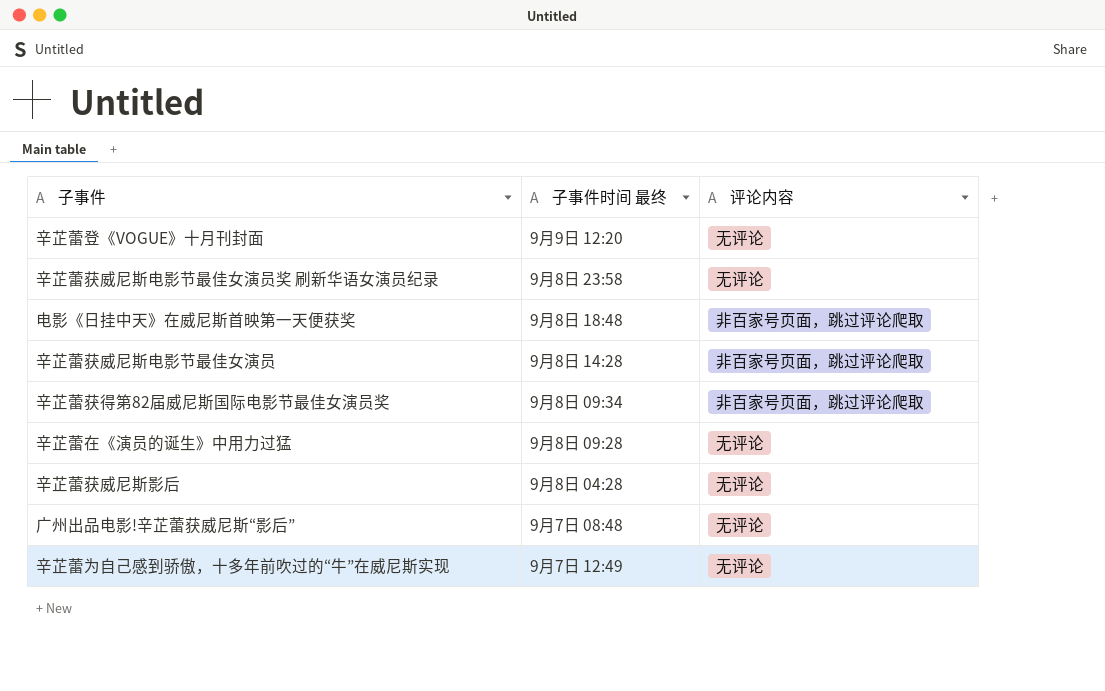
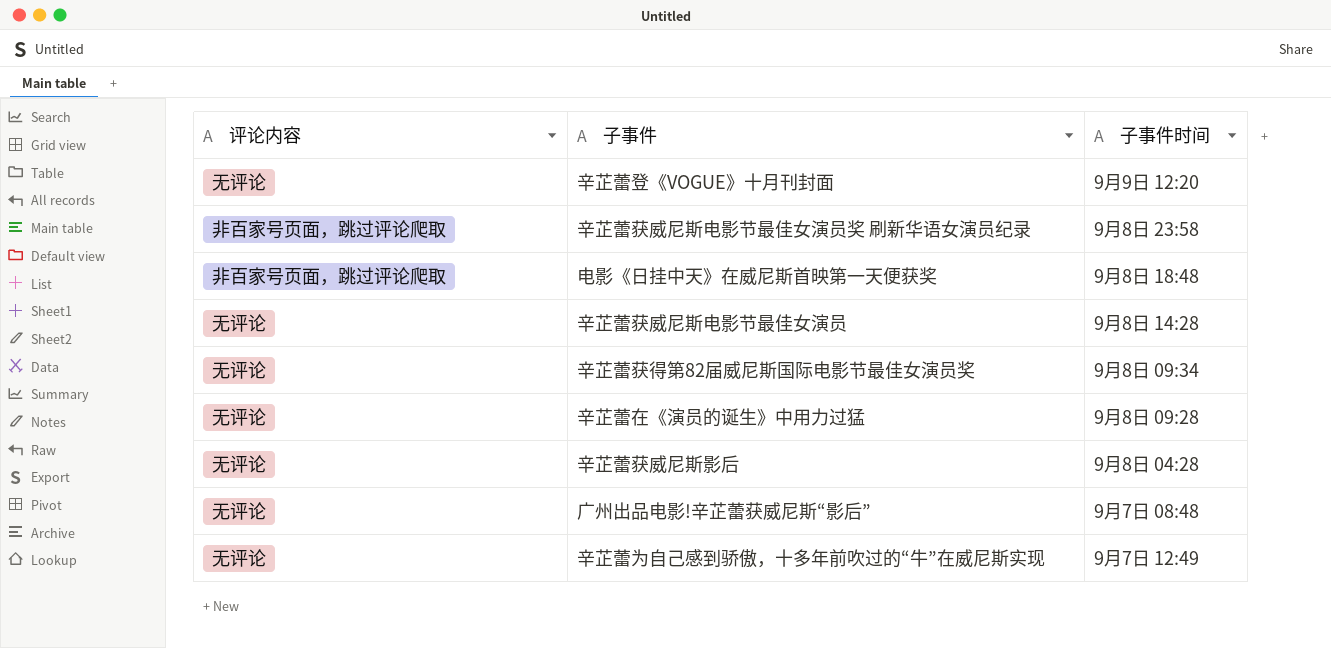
column 评论内容 | position: 3 -> 1
column name: 子事件时间 最终 -> 子事件时间
辛芷蕾获威尼斯电影节最佳女演员奖 刷新华语女演员纪录 | 评论内容: 无评论 -> 非百家号页面，跳过评论爬取
辛芷蕾获威尼斯电影节最佳女演员 | 评论内容: 非百家号页面，跳过评论爬取 -> 无评论
辛芷蕾获得第82届威尼斯国际电影节最佳女演员奖 | 评论内容: 非百家号页面，跳过评论爬取 -> 无评论

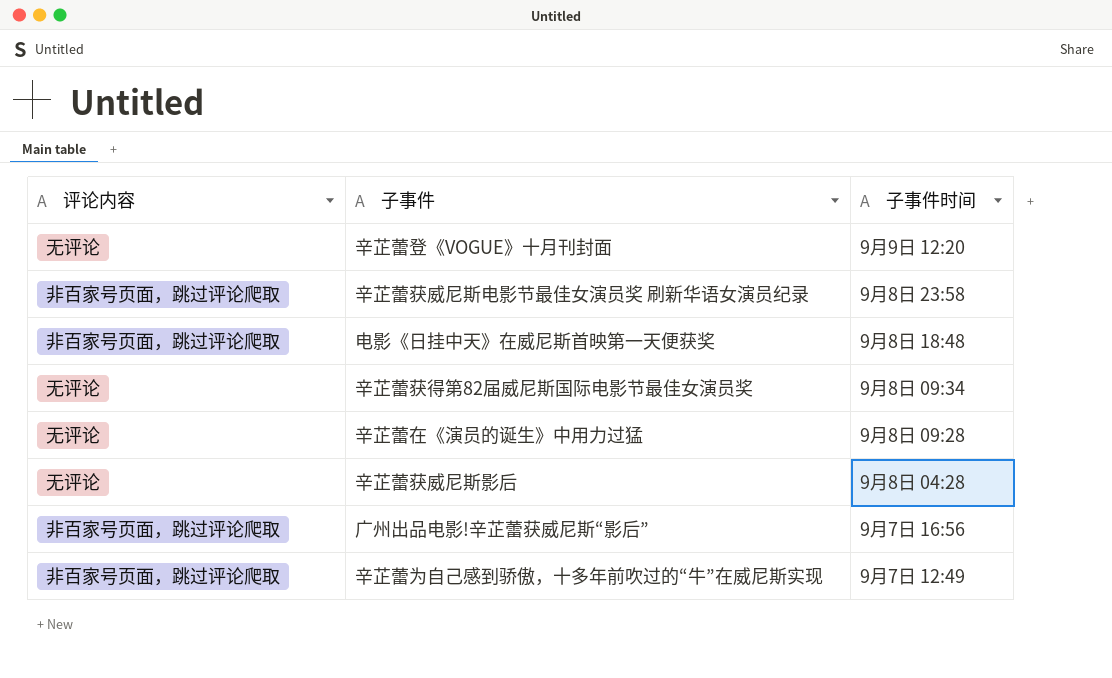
row 辛芷蕾获威尼斯电影节最佳女演员: 无评论 | 9月8日 14:28 -> none
广州出品电影!辛芷蕾获威尼斯“影后” | 评论内容: 无评论 -> 非百家号页面，跳过评论爬取
广州出品电影!辛芷蕾获威尼斯“影后” | 子事件时间: 9月7日 08:48 -> 9月7日 16:56
辛芷蕾为自己感到骄傲，十多年前吹过的“牛”在威尼斯实现 | 评论内容: 无评论 -> 非百家号页面，跳过评论爬取

